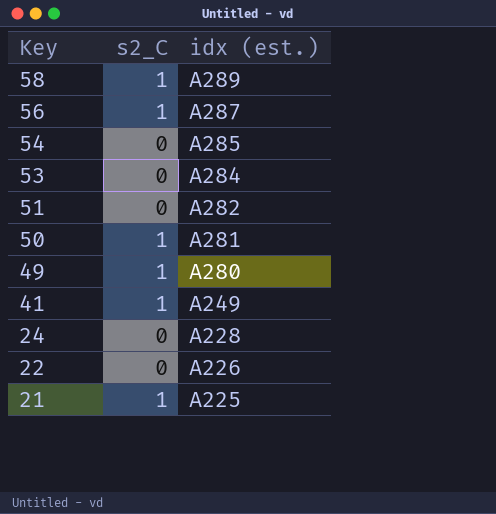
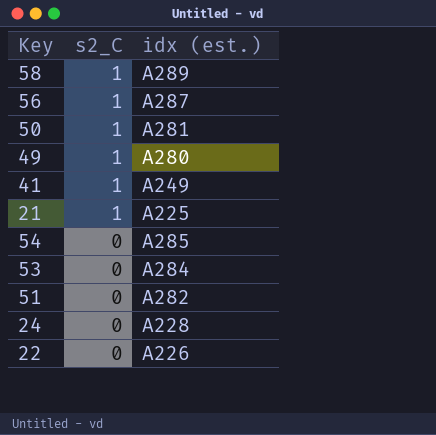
row order: Key descending -> s2_C descending

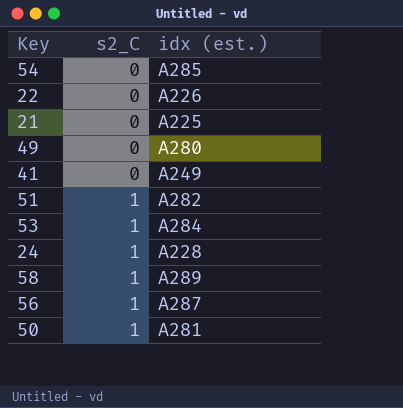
row order: s2_C descending -> s2_C ascending
21 | s2_C: 1 -> 0
49 | s2_C: 1 -> 0
41 | s2_C: 1 -> 0
51 | s2_C: 0 -> 1
53 | s2_C: 0 -> 1
24 | s2_C: 0 -> 1

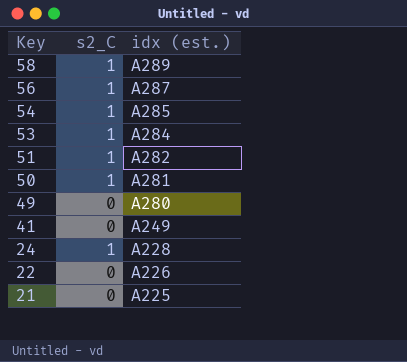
row order: s2_C ascending -> Key descending
54 | s2_C: 0 -> 1

